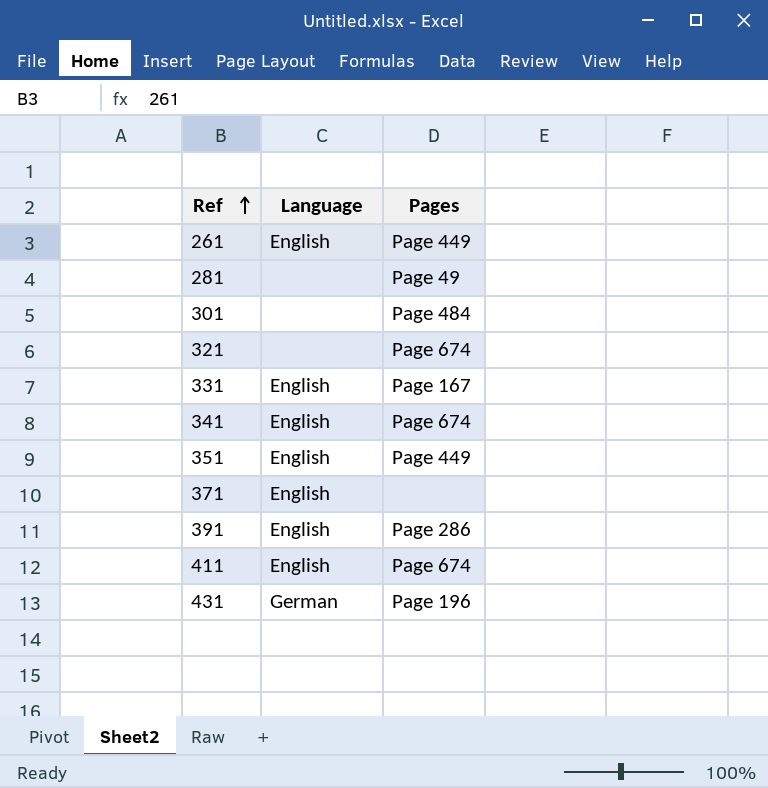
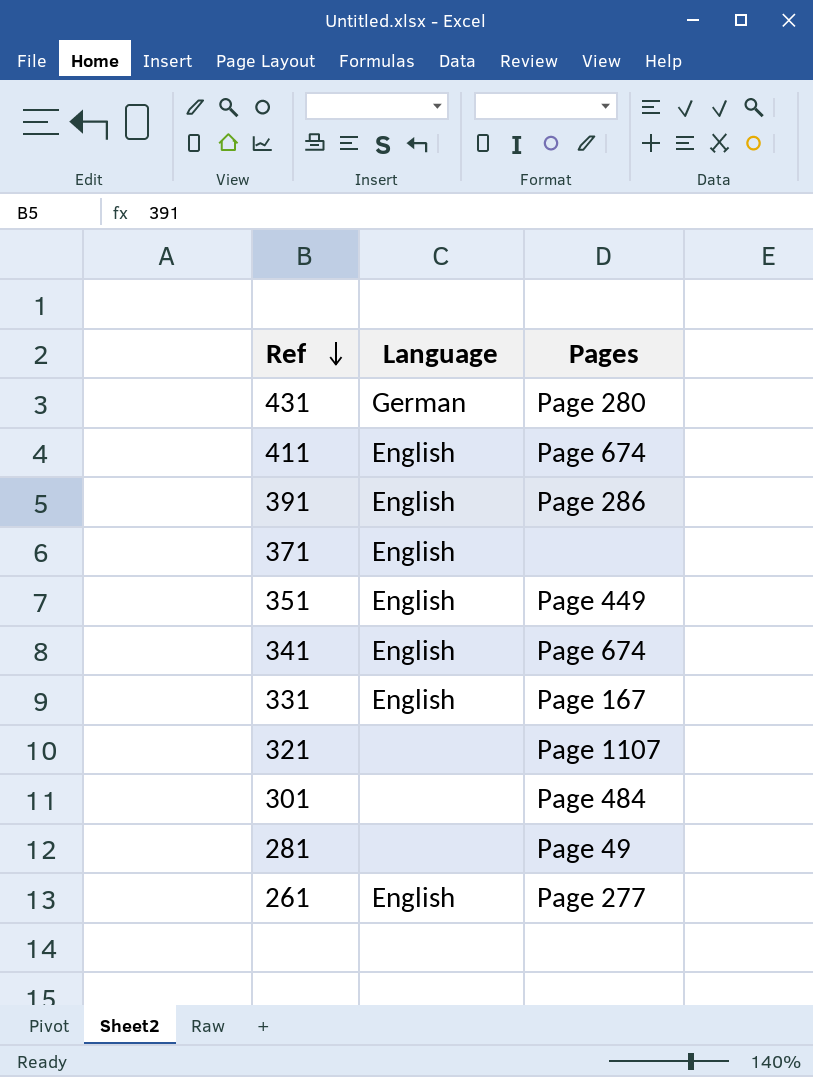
row order: Ref ascending -> Ref descending
431 | Pages: Page 196 -> Page 280
321 | Pages: Page 674 -> Page 1107
261 | Pages: Page 449 -> Page 277

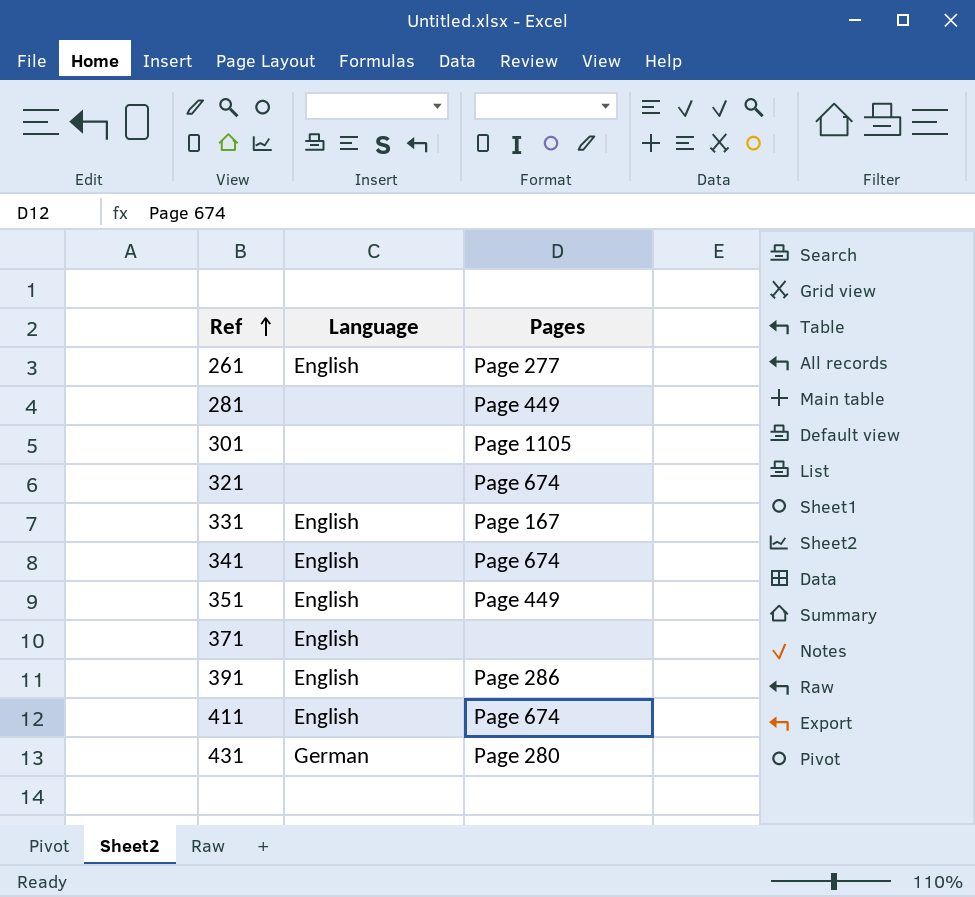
row order: Ref descending -> Ref ascending
281 | Pages: Page 49 -> Page 449
301 | Pages: Page 484 -> Page 1105
321 | Pages: Page 1107 -> Page 674

